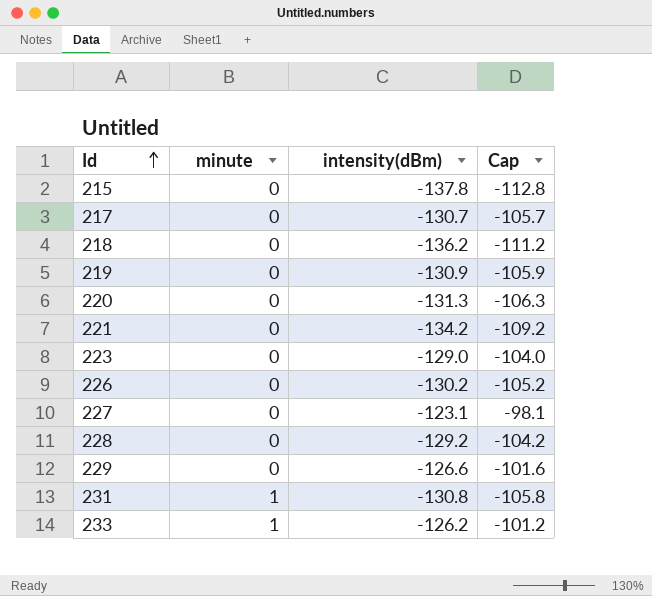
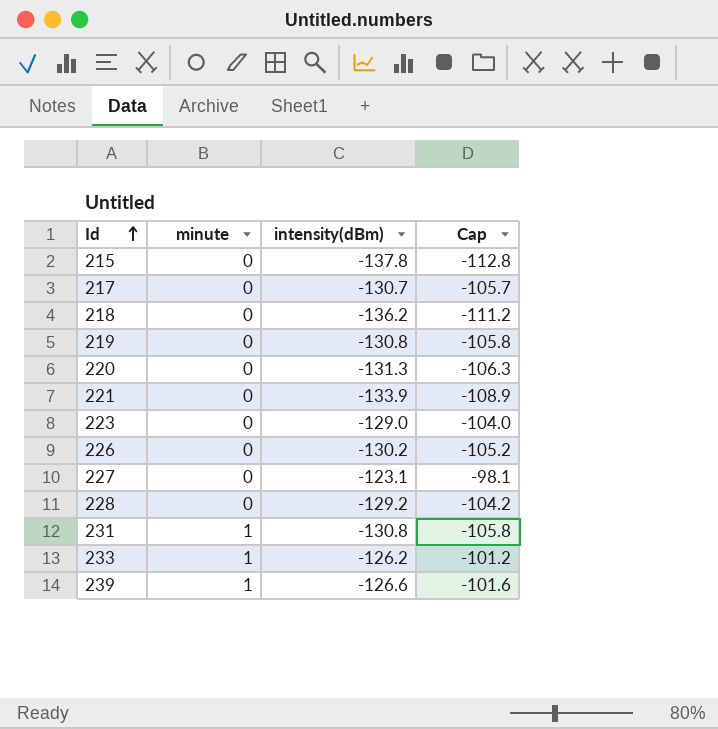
row 229: 0 | -126.6 | -101.6 -> none
219 | intensity(dBm): -130.9 -> -130.8
219 | Cap: -105.9 -> -105.8
221 | intensity(dBm): -134.2 -> -133.9
221 | Cap: -109.2 -> -108.9
row 239: none -> 1 | -126.6 | -101.6

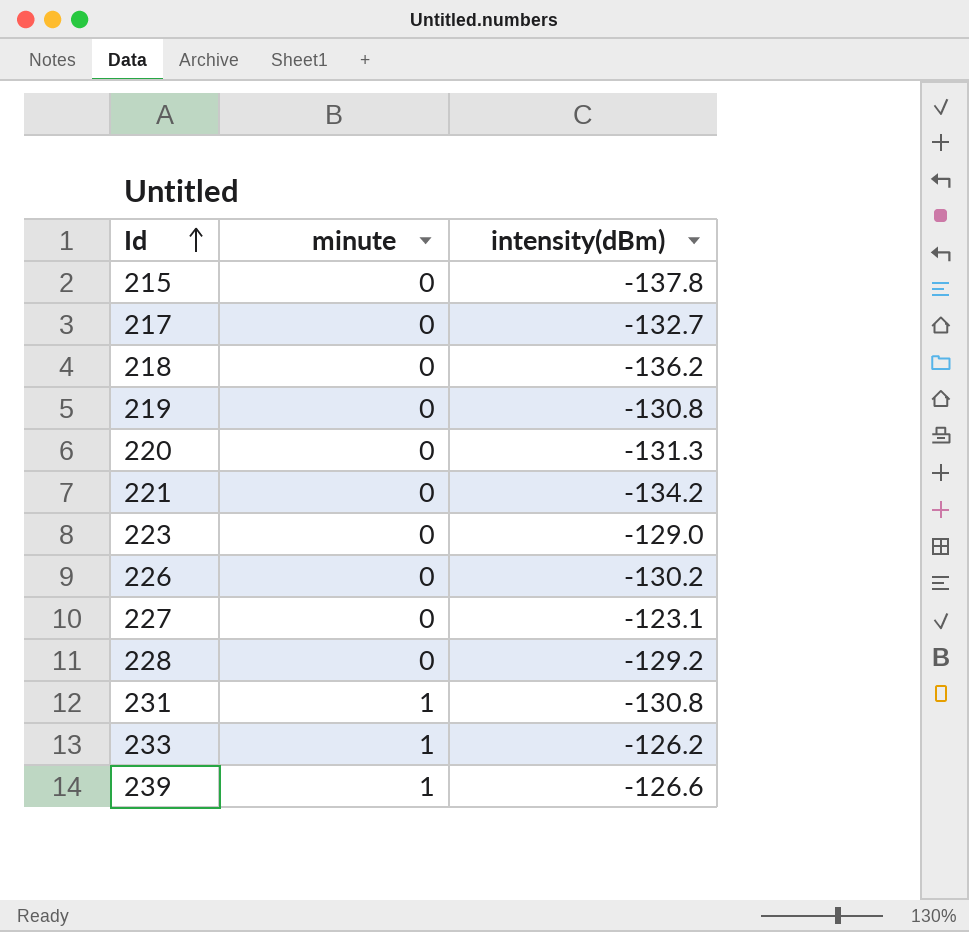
column Cap | formula: [intensity(dBm)] + 25 -> none
217 | intensity(dBm): -130.7 -> -132.7
221 | intensity(dBm): -133.9 -> -134.2

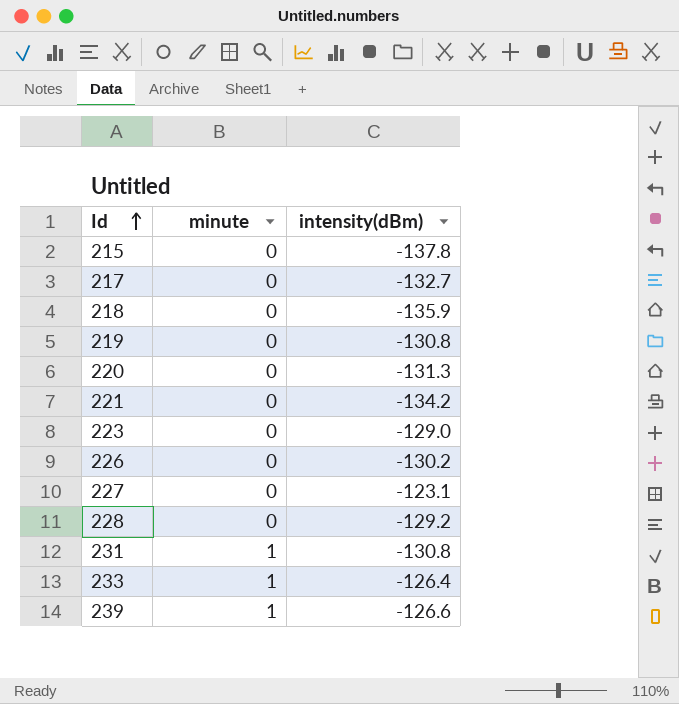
218 | intensity(dBm): -136.2 -> -135.9
233 | intensity(dBm): -126.2 -> -126.4

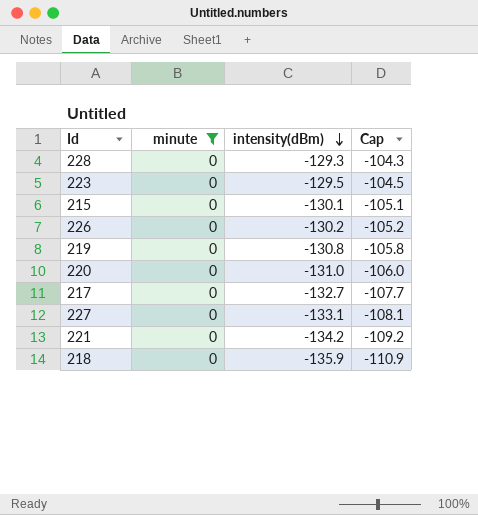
filter: none -> minute = 0
row order: Id ascending -> intensity(dBm) descending
column Cap | formula: none -> [intensity(dBm)] + 25
228 | intensity(dBm): -129.2 -> -129.3
223 | intensity(dBm): -129.0 -> -129.5
215 | intensity(dBm): -137.8 -> -130.1
220 | intensity(dBm): -131.3 -> -131.0
227 | intensity(dBm): -123.1 -> -133.1

